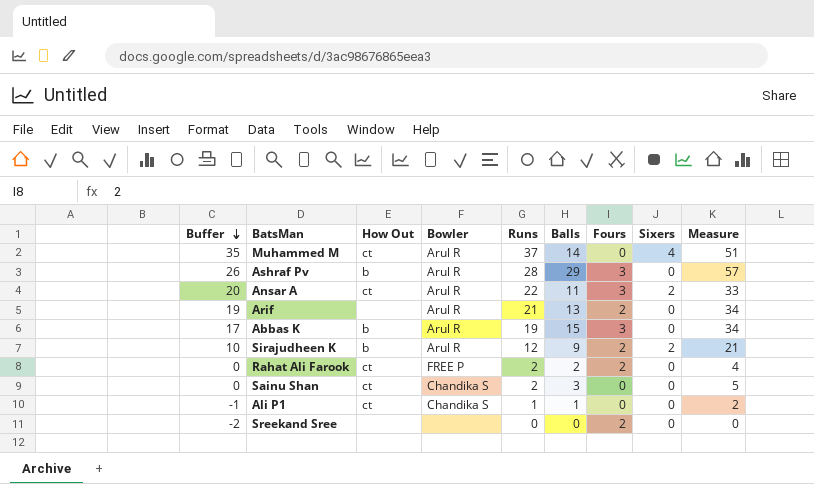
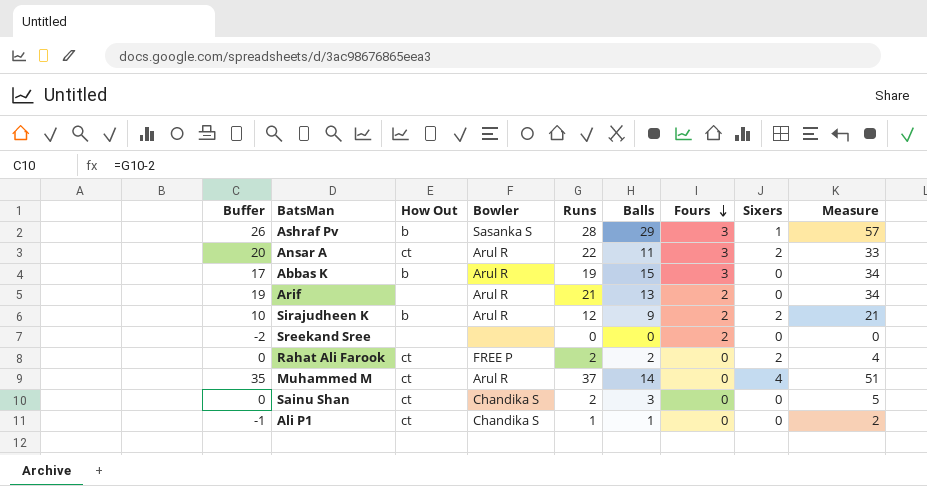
row order: Buffer descending -> Fours descending
Ashraf Pv | Bowler: Arul R -> Sasanka S
Ashraf Pv | Sixers: 0 -> 1
Rahat Ali Farook | Fours: 2 -> 0
Rahat Ali Farook | Sixers: 0 -> 2

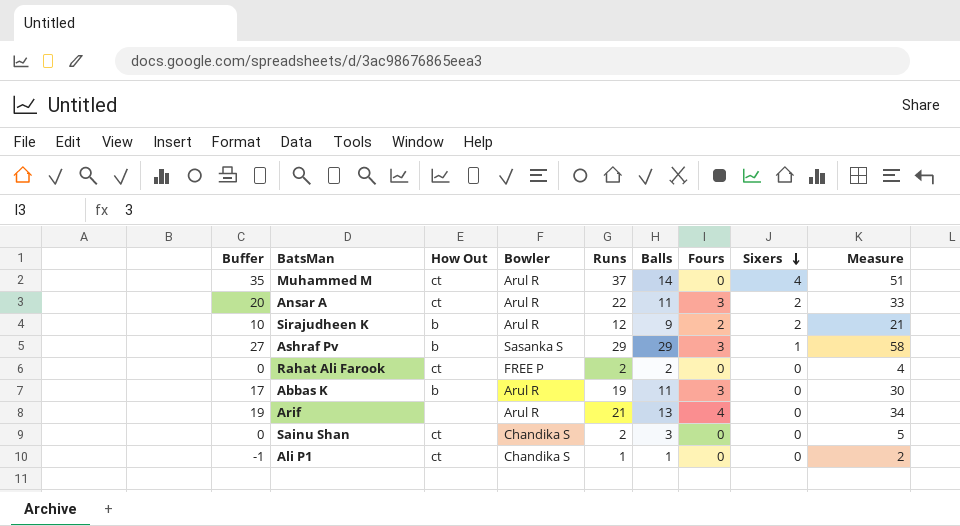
row order: Fours descending -> Sixers descending
row Sreekand Sree: -2 | none | none | 0 | 0 | 2 | 0 | 0 -> none
Ashraf Pv | Buffer: 26 -> 27
Ashraf Pv | Runs: 28 -> 29
Ashraf Pv | Measure: 57 -> 58
Rahat Ali Farook | Sixers: 2 -> 0
Abbas K | Balls: 15 -> 11
Abbas K | Measure: 34 -> 30
Arif | Fours: 2 -> 4

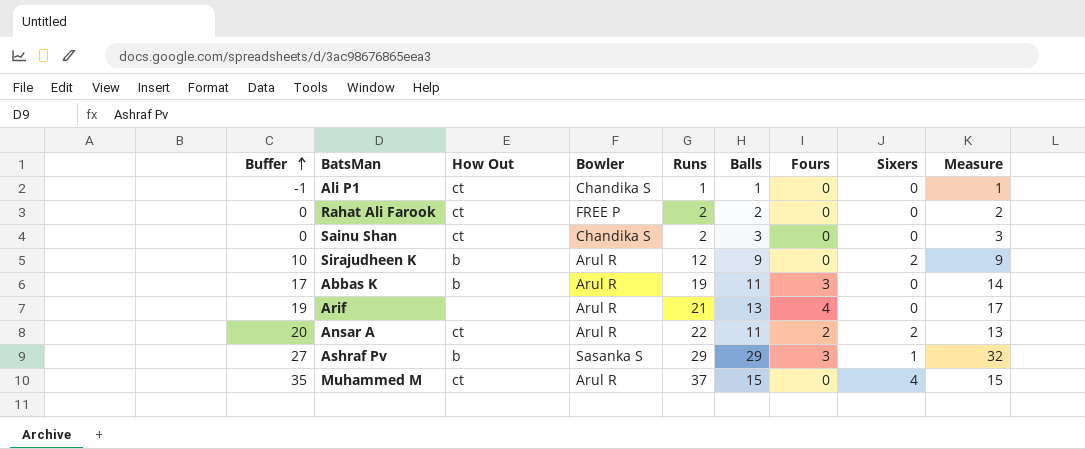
row order: Sixers descending -> Buffer ascending
column Measure | formula: [Runs] + [Balls] -> [Balls] + [Fours]
Sirajudheen K | Fours: 2 -> 0
Ansar A | Fours: 3 -> 2
Muhammed M | Balls: 14 -> 15

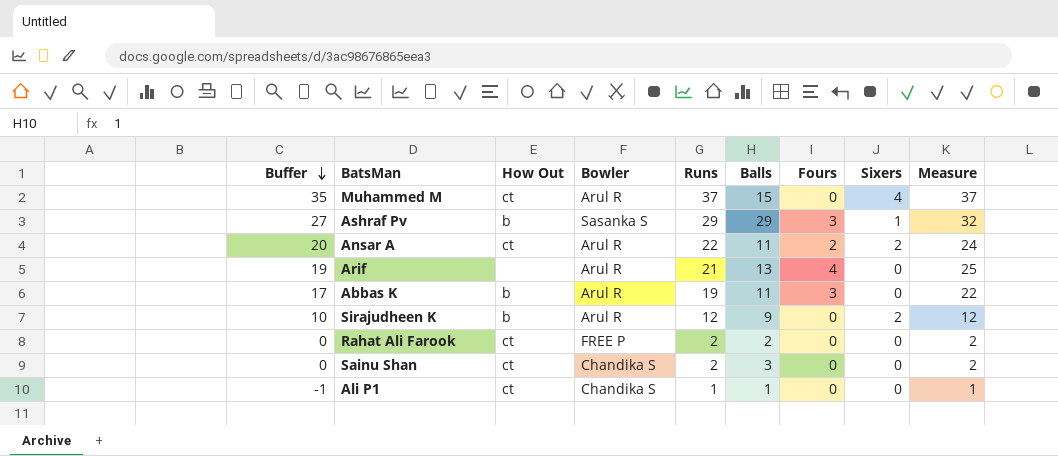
row order: Buffer ascending -> Buffer descending
column Measure | formula: [Balls] + [Fours] -> [Runs] + [Fours]

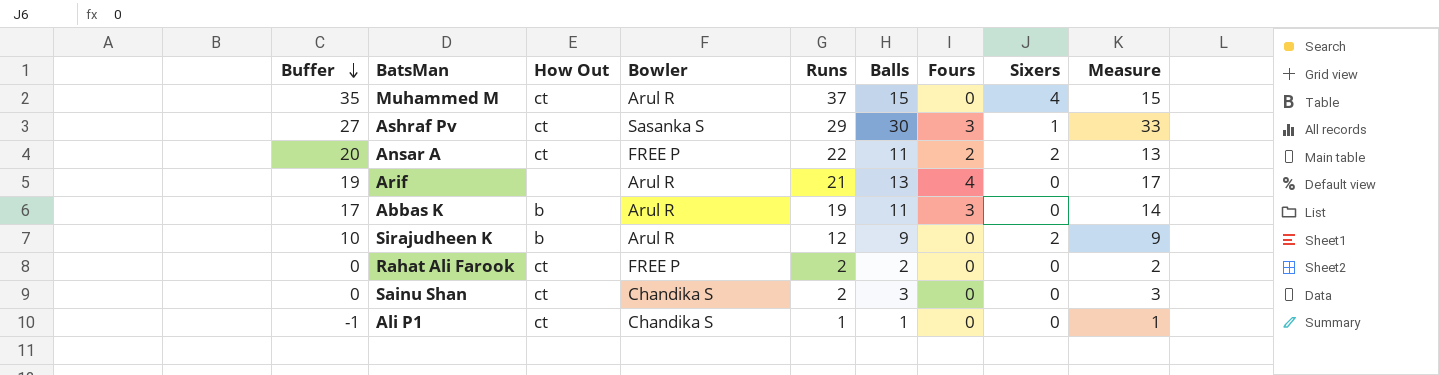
column Measure | formula: [Runs] + [Fours] -> [Balls] + [Fours]
Ashraf Pv | How Out: b -> ct
Ashraf Pv | Balls: 29 -> 30
Ansar A | Bowler: Arul R -> FREE P

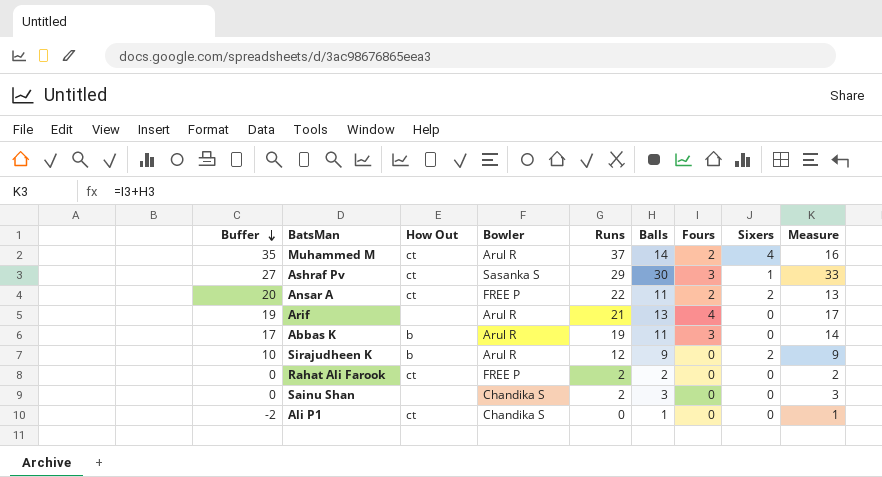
Muhammed M | Balls: 15 -> 14
Muhammed M | Fours: 0 -> 2
Muhammed M | Measure: 15 -> 16
Sainu Shan | How Out: ct -> none
Ali P1 | Buffer: -1 -> -2
Ali P1 | Runs: 1 -> 0

